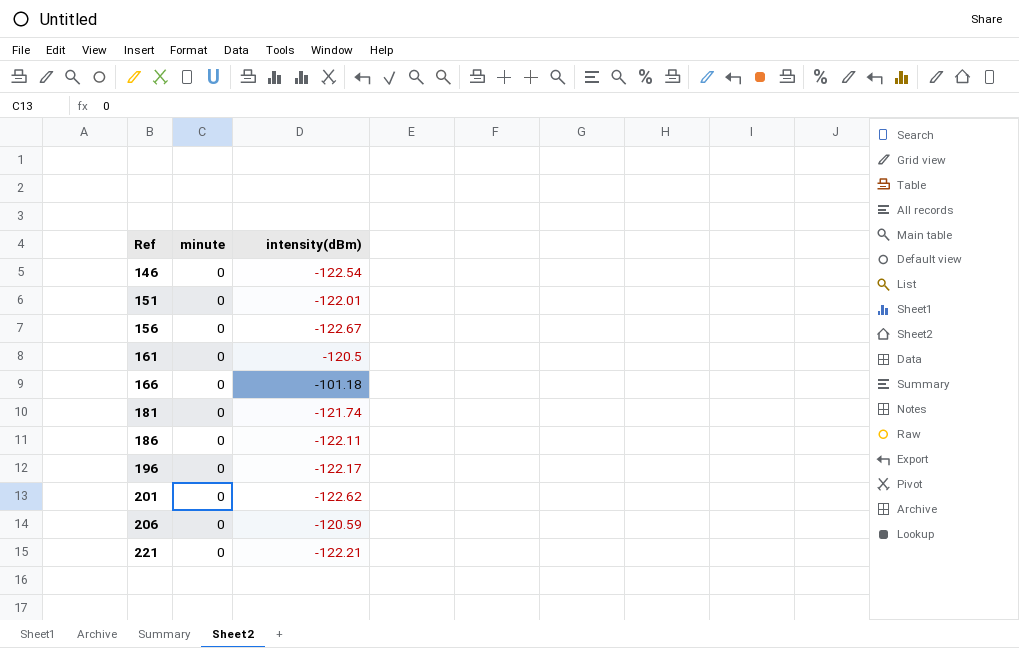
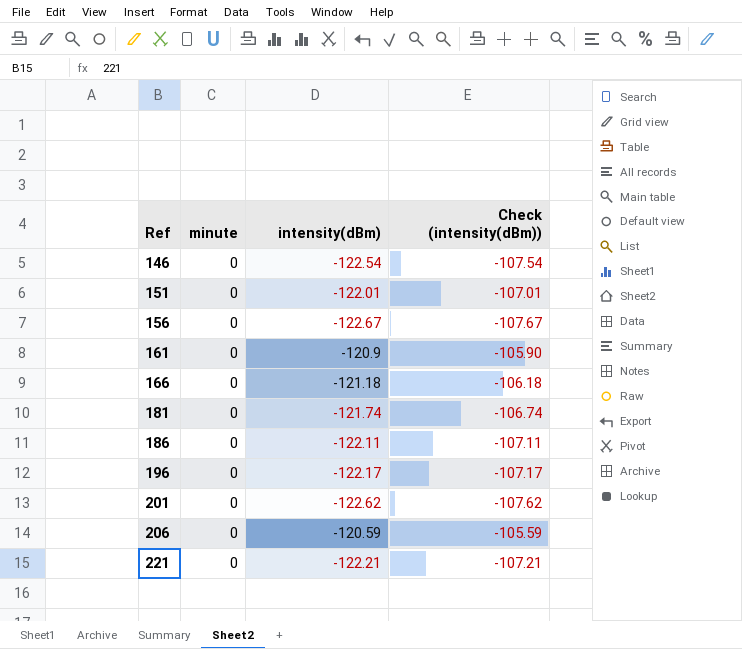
column Check (intensity(dBm)) | formula: none -> [intensity(dBm)] + 15
161 | intensity(dBm): -120.5 -> -120.9
166 | intensity(dBm): -101.18 -> -121.18

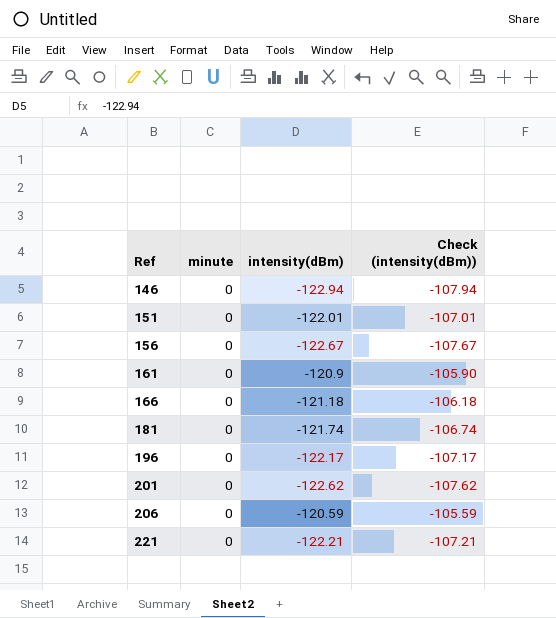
row 186: 0 | -122.11 | -107.11 -> none
146 | intensity(dBm): -122.54 -> -122.94
146 | Check (intensity(dBm)): -107.54 -> -107.94

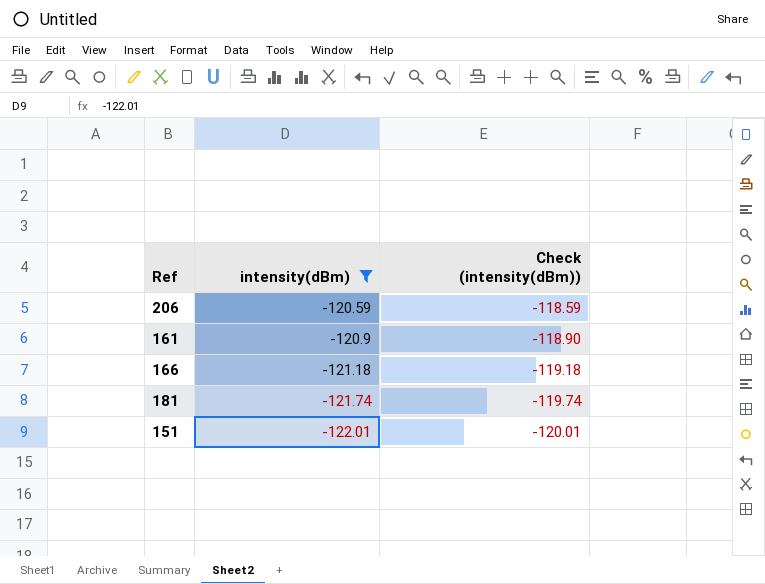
filter: none -> intensity(dBm) >= -122.01
row order: Ref ascending -> intensity(dBm) descending
column minute | position: 2 -> none
column Check (intensity(dBm)) | formula: [intensity(dBm)] + 15 -> [intensity(dBm)] + 2

